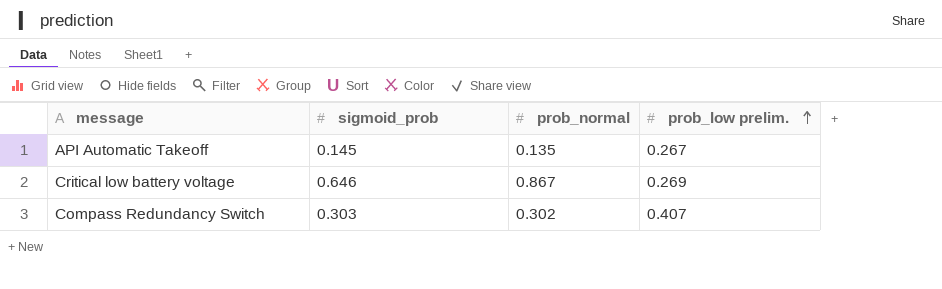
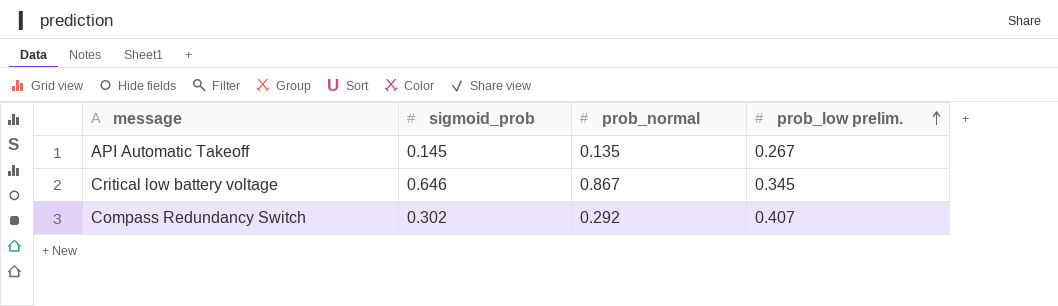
Critical low battery voltage | prob_low prelim.: 0.269 -> 0.345
Compass Redundancy Switch | sigmoid_prob: 0.303 -> 0.302
Compass Redundancy Switch | prob_normal: 0.302 -> 0.292

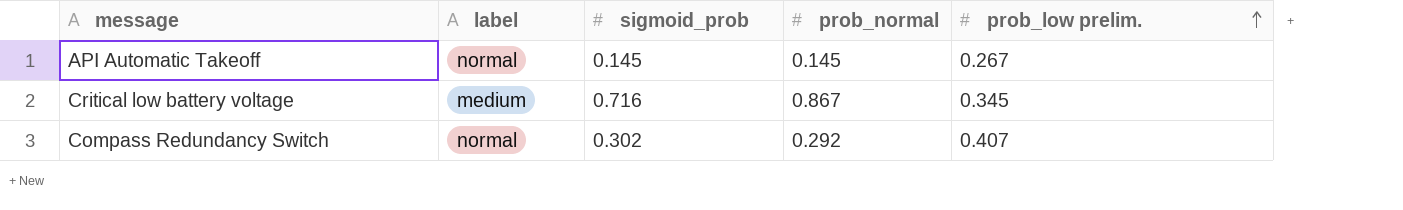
column label | position: none -> 2
API Automatic Takeoff | prob_normal: 0.135 -> 0.145
Critical low battery voltage | sigmoid_prob: 0.646 -> 0.716

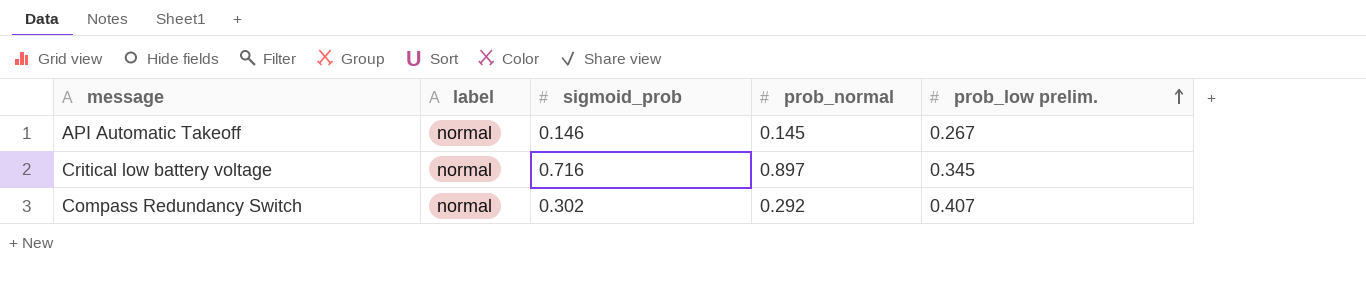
API Automatic Takeoff | sigmoid_prob: 0.145 -> 0.146
Critical low battery voltage | label: medium -> normal
Critical low battery voltage | prob_normal: 0.867 -> 0.897

